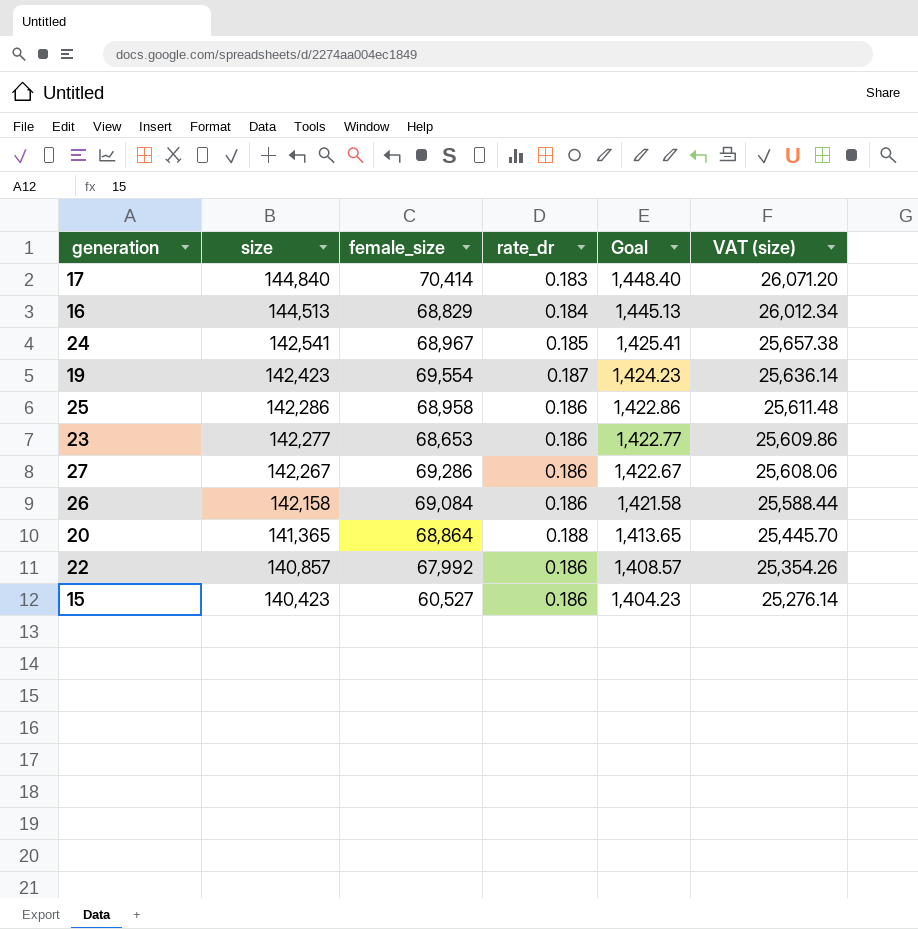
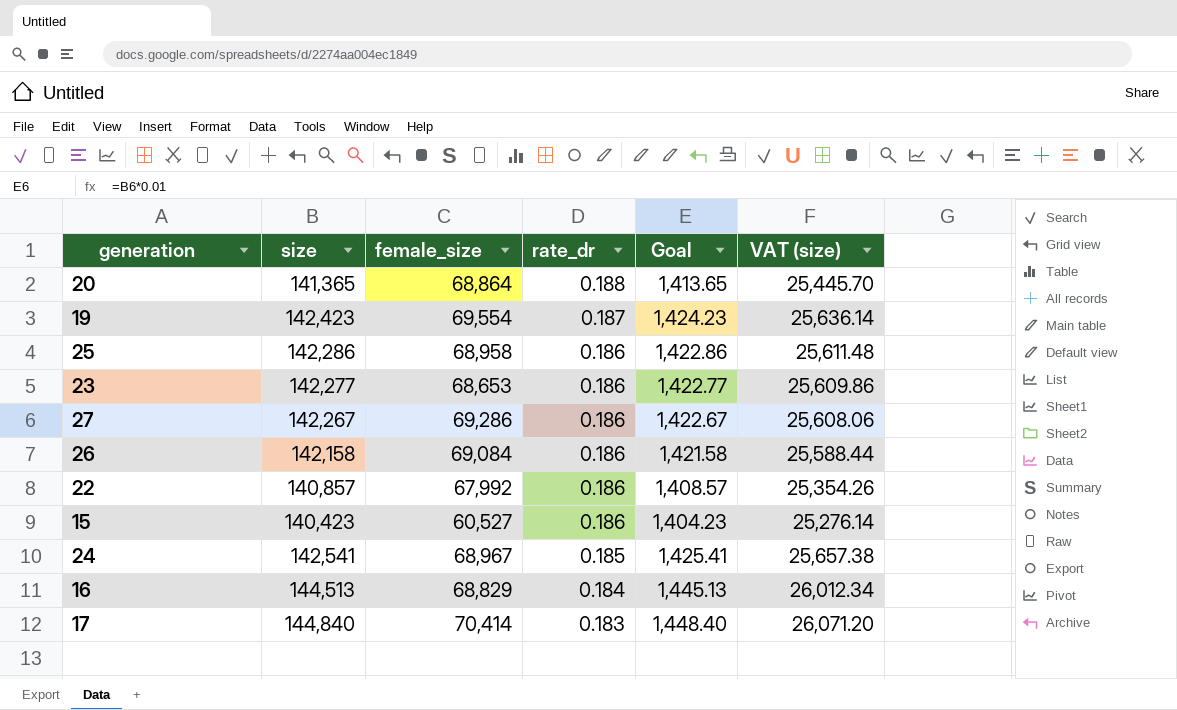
row order: size descending -> rate_dr descending

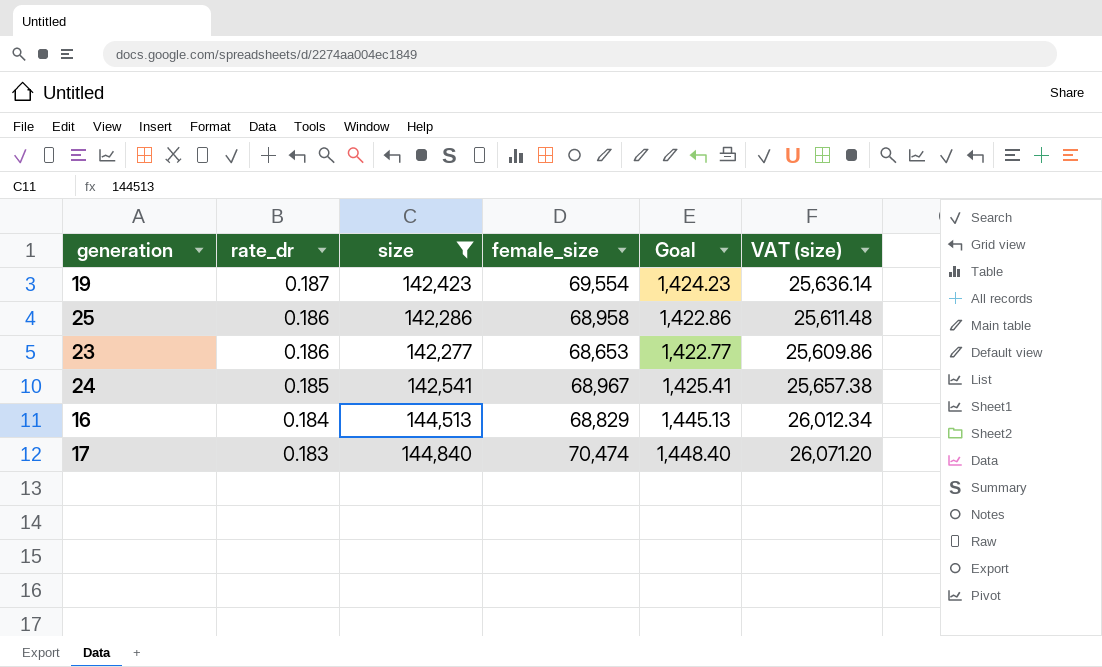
filter: none -> size >= 142,277
column rate_dr | position: 4 -> 2
17 | female_size: 70,414 -> 70,474

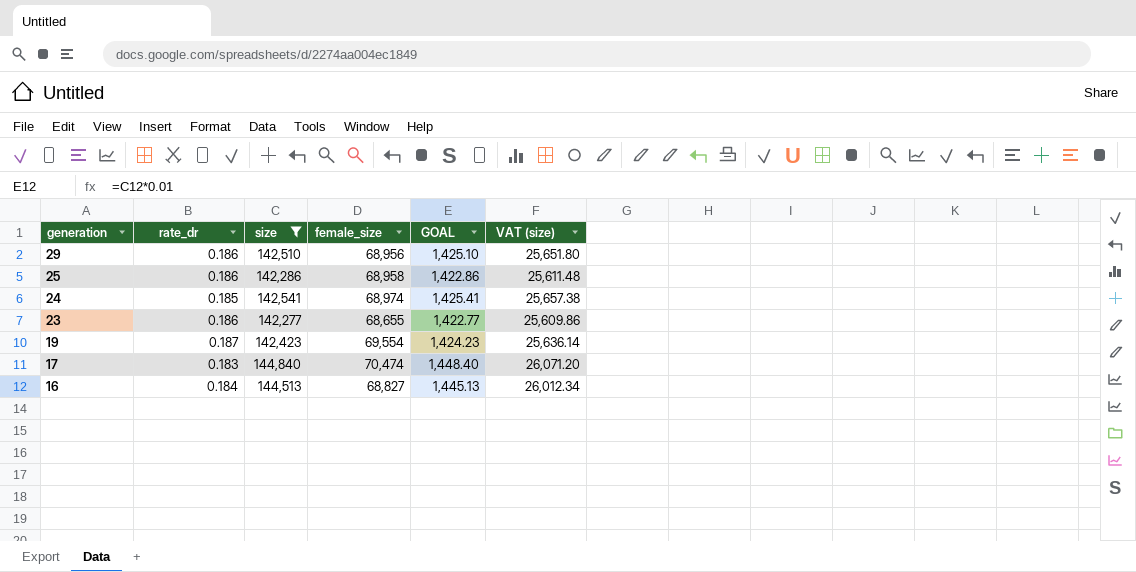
row order: rate_dr descending -> generation descending
column name: Goal -> GOAL
row 29: none -> 0.186 | 142,510 | 68,956 | 1,425.10 | 25,651.80
24 | female_size: 68,967 -> 68,974
23 | female_size: 68,653 -> 68,655
16 | female_size: 68,829 -> 68,827

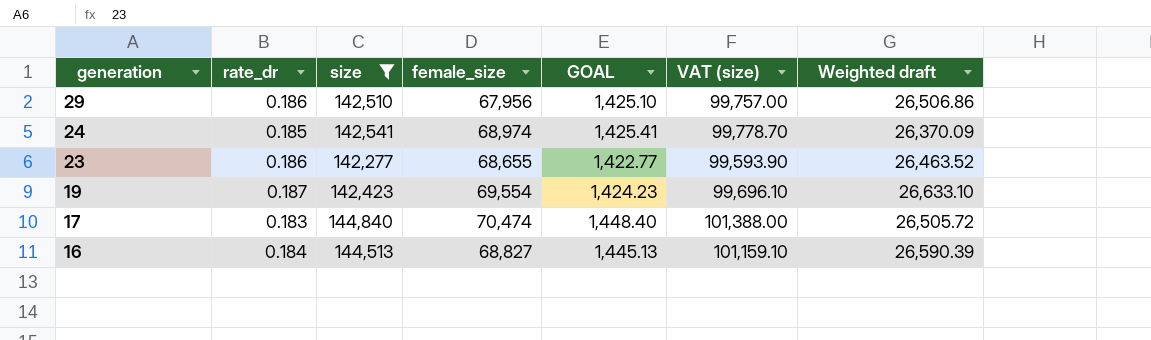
column VAT (size) | formula: [size] * 0.18 -> [size] * 0.7
column Weighted draft | formula: none -> [rate_dr] * [size]
row 25: 0.186 | 142,286 | 68,958 | 1,422.86 | 25,611.48 -> none
29 | female_size: 68,956 -> 67,956

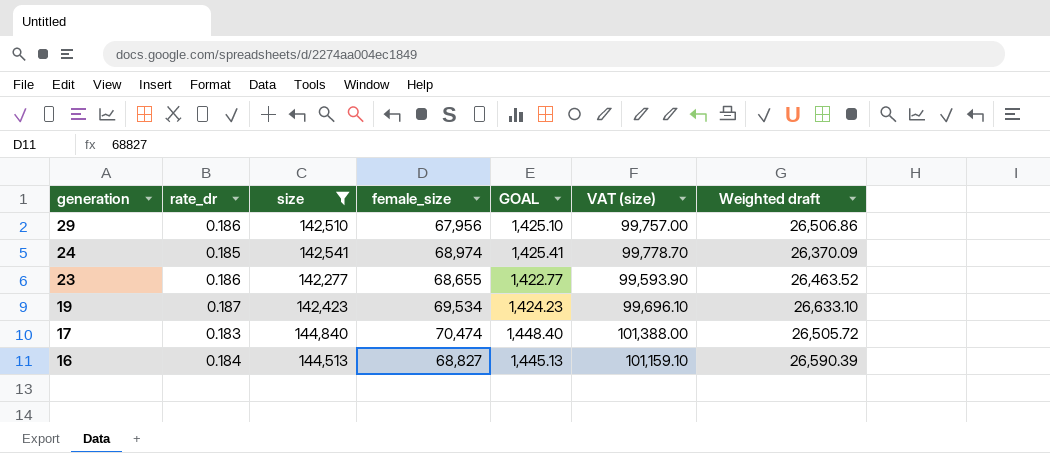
19 | female_size: 69,554 -> 69,534

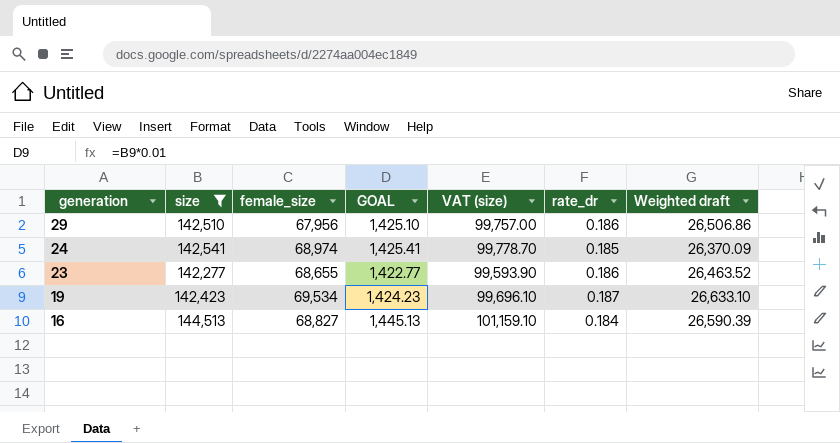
column rate_dr | position: 2 -> 6
row 17: 0.183 | 144,840 | 70,474 | 1,448.40 | 101,388.00 | 26,505.72 -> none

